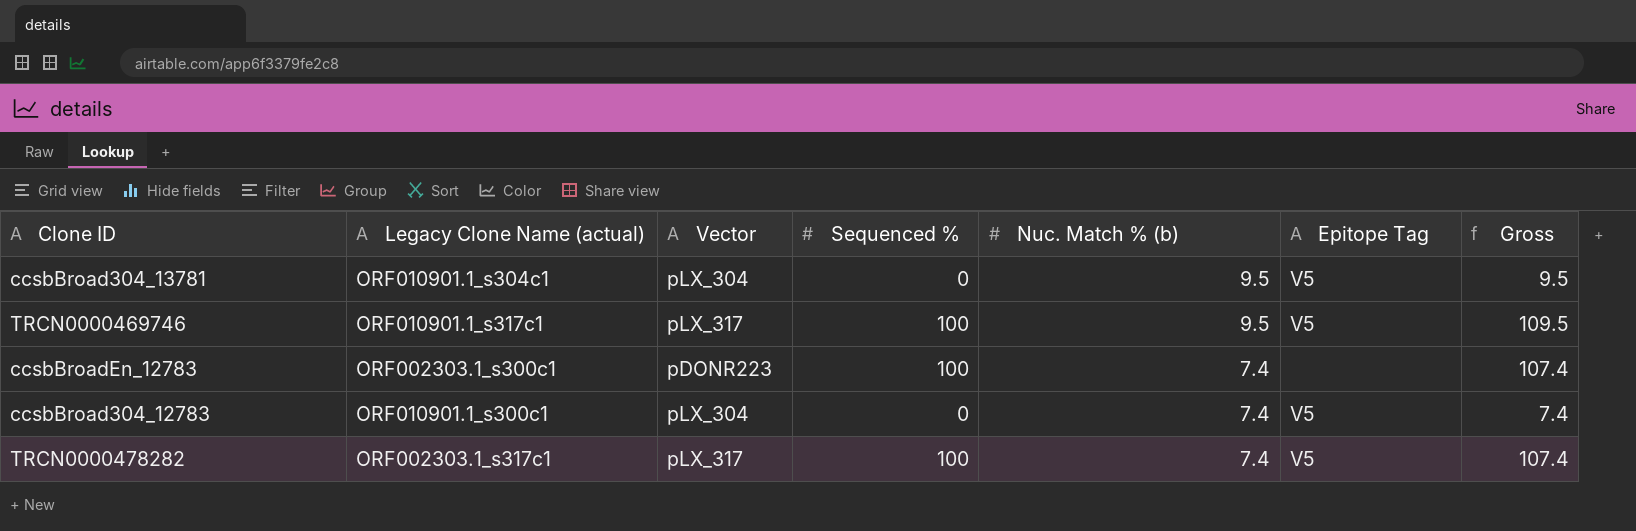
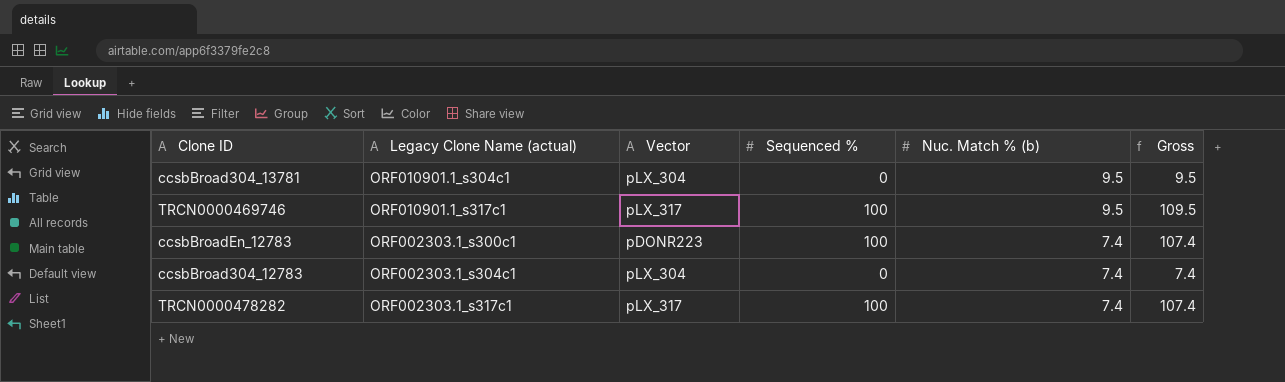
column Epitope Tag | position: 6 -> none
ccsbBroad304_12783 | Legacy Clone Name (actual): ORF010901.1_s300c1 -> ORF002303.1_s304c1

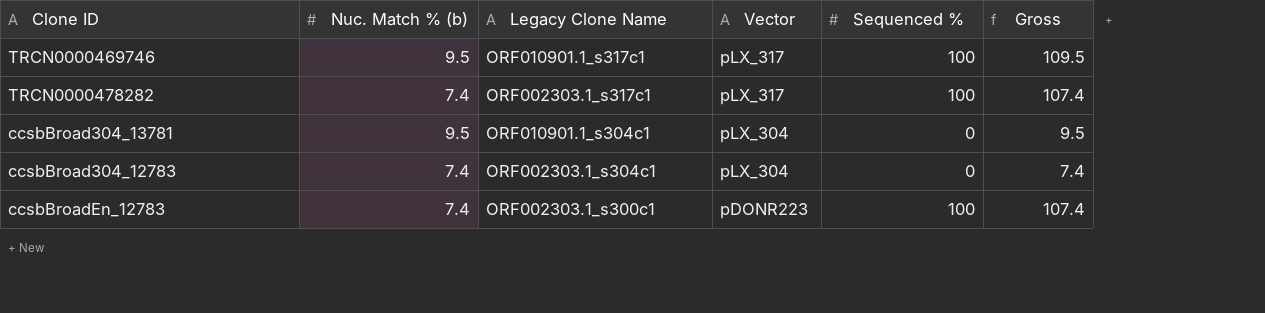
row order: Nuc. Match % (b) descending -> Vector descending
column Nuc. Match % (b) | position: 5 -> 2
column name: Legacy Clone Name (actual) -> Legacy Clone Name

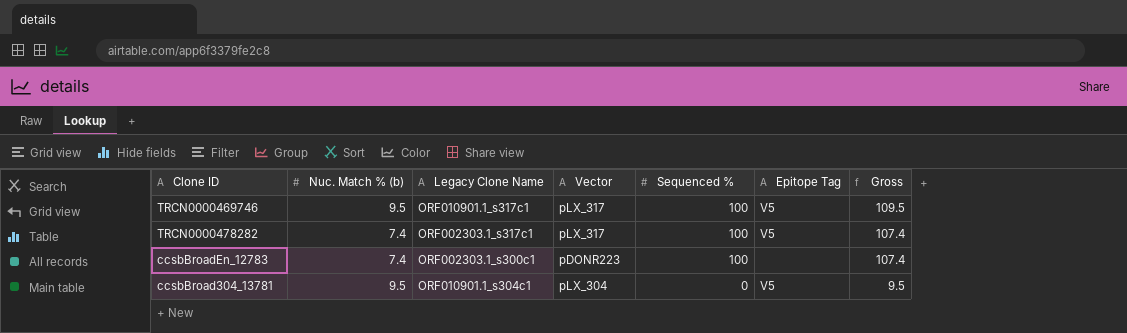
row order: Vector descending -> Sequenced % descending
column Epitope Tag | position: none -> 6
row ccsbBroad304_12783: 7.4 | ORF002303.1_s304c1 | pLX_304 | 0 | 7.4 -> none

